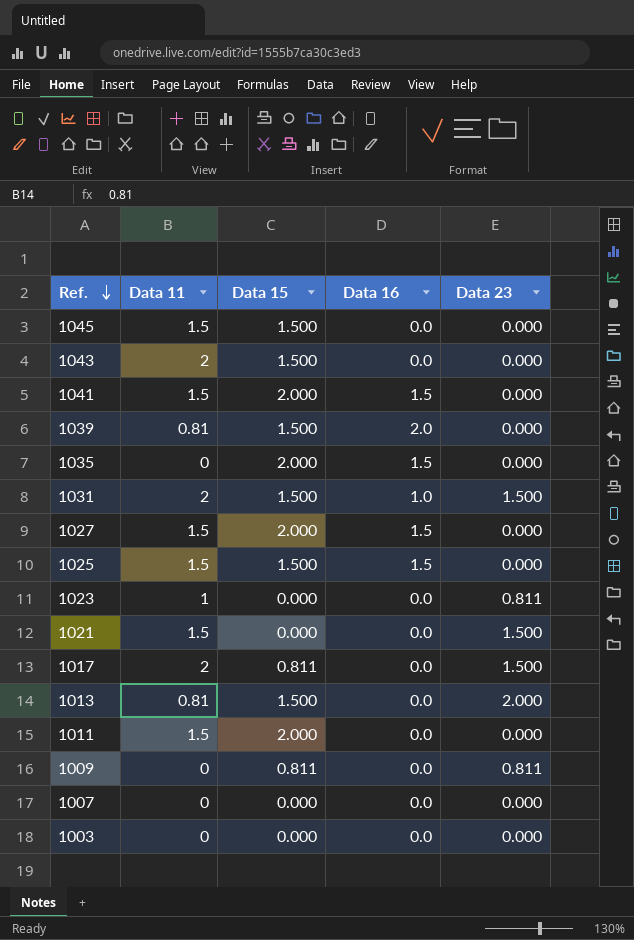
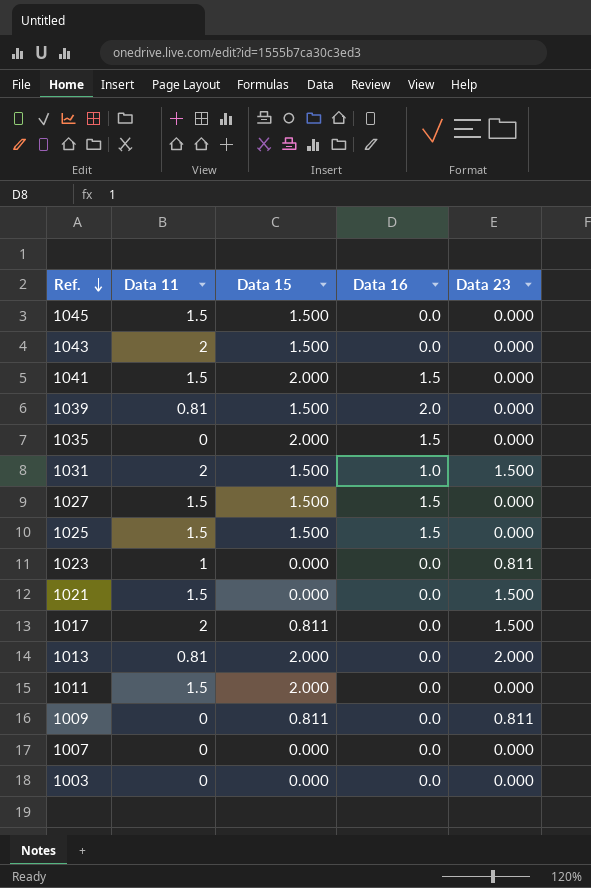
1027 | Data 15: 2.000 -> 1.500
1013 | Data 15: 1.500 -> 2.000

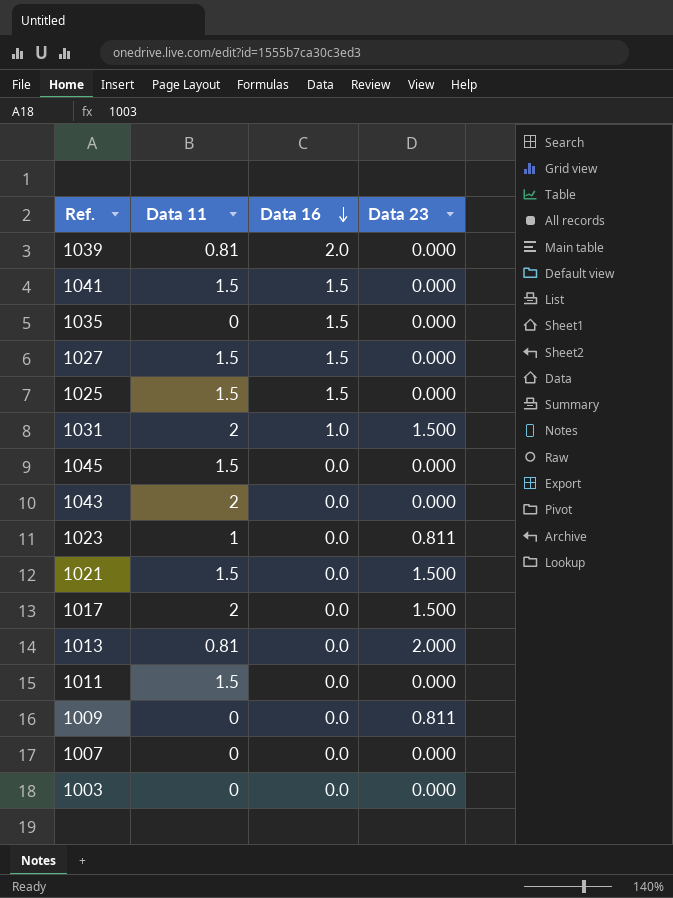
row order: Ref. descending -> Data 16 descending
column Data 15 | position: 3 -> none

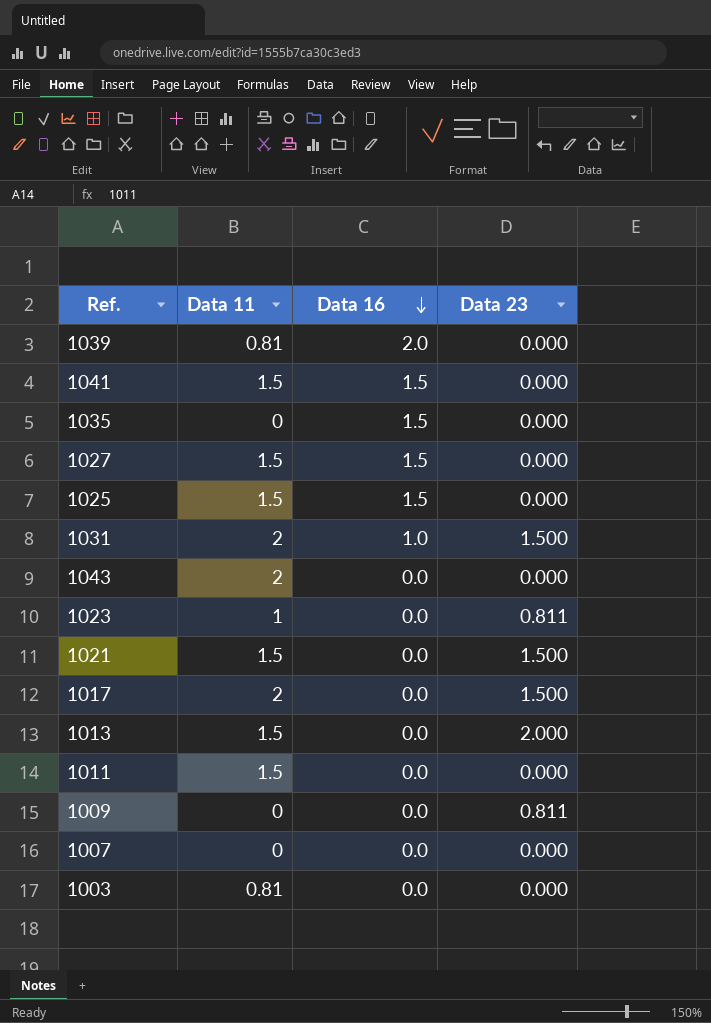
row 1045: 1.5 | 0.0 | 0.000 -> none
1013 | Data 11: 0.81 -> 1.5
1003 | Data 11: 0 -> 0.81

